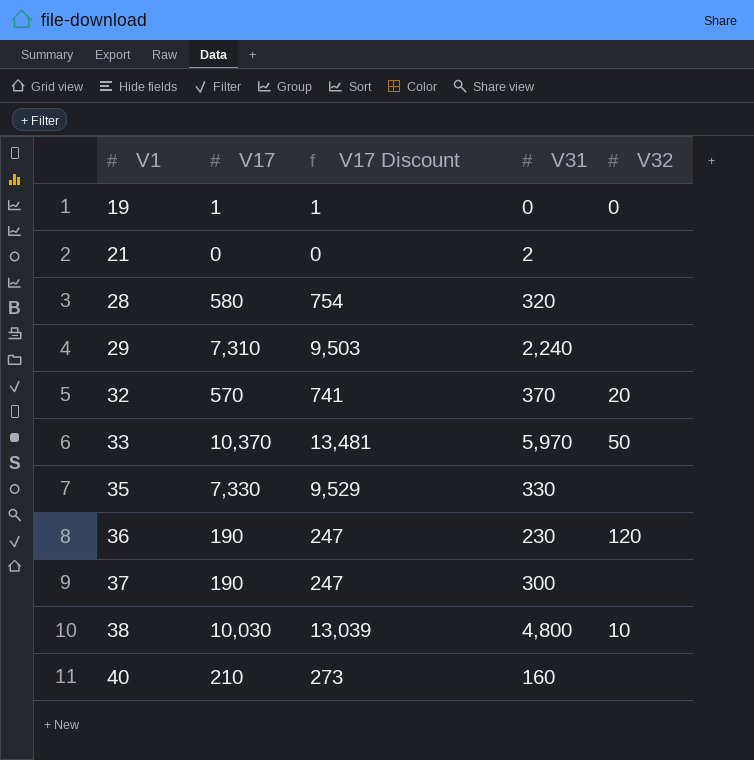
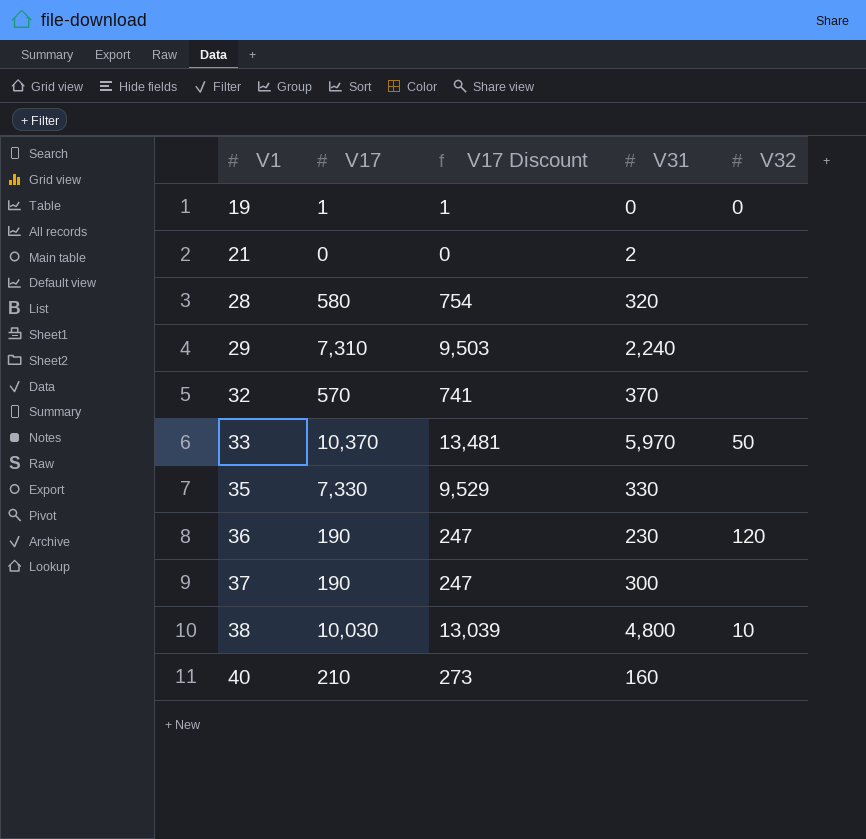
32 | V32: 20 -> none

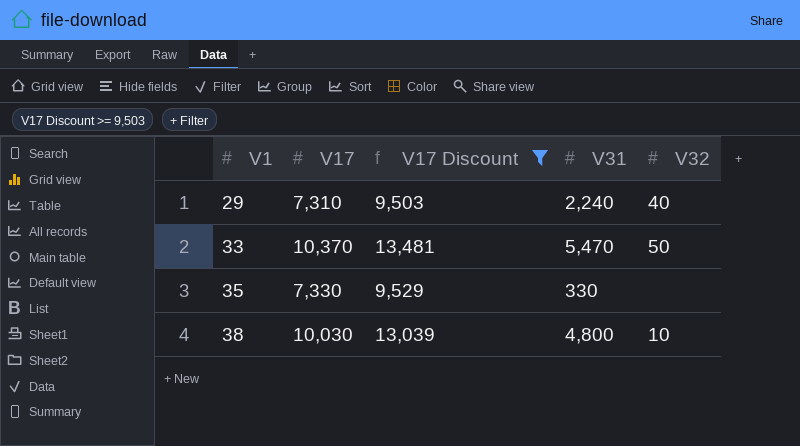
filter: none -> V17 Discount >= 9,503
29 | V32: none -> 40
33 | V31: 5,970 -> 5,470

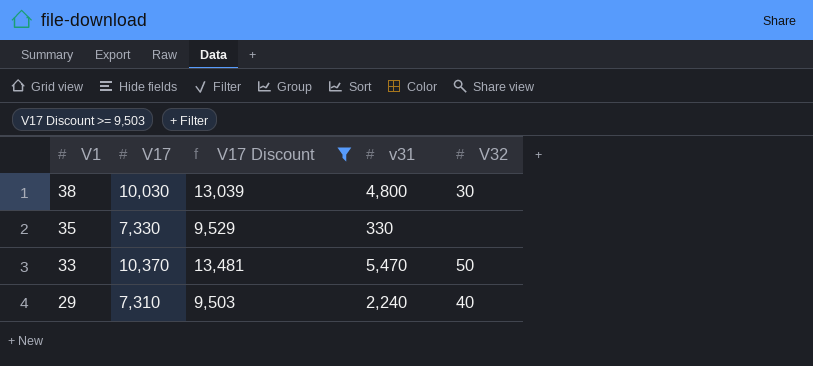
row order: V1 ascending -> V1 descending
column name: V31 -> v31
38 | V32: 10 -> 30

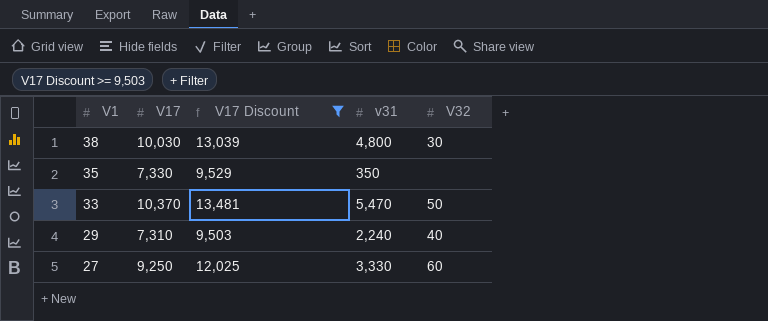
35 | v31: 330 -> 350
row 27: none -> 9,250 | 12,025 | 3,330 | 60

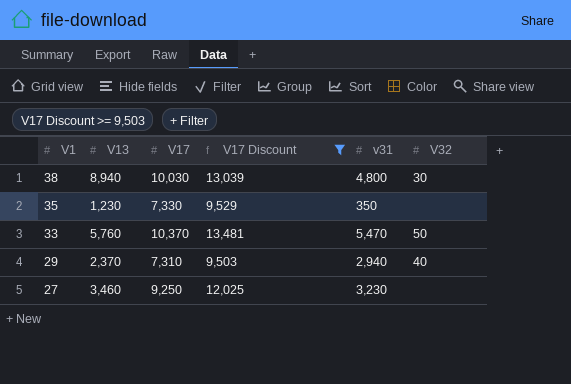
column V13 | position: none -> 2
29 | v31: 2,240 -> 2,940
27 | v31: 3,330 -> 3,230
27 | V32: 60 -> none

